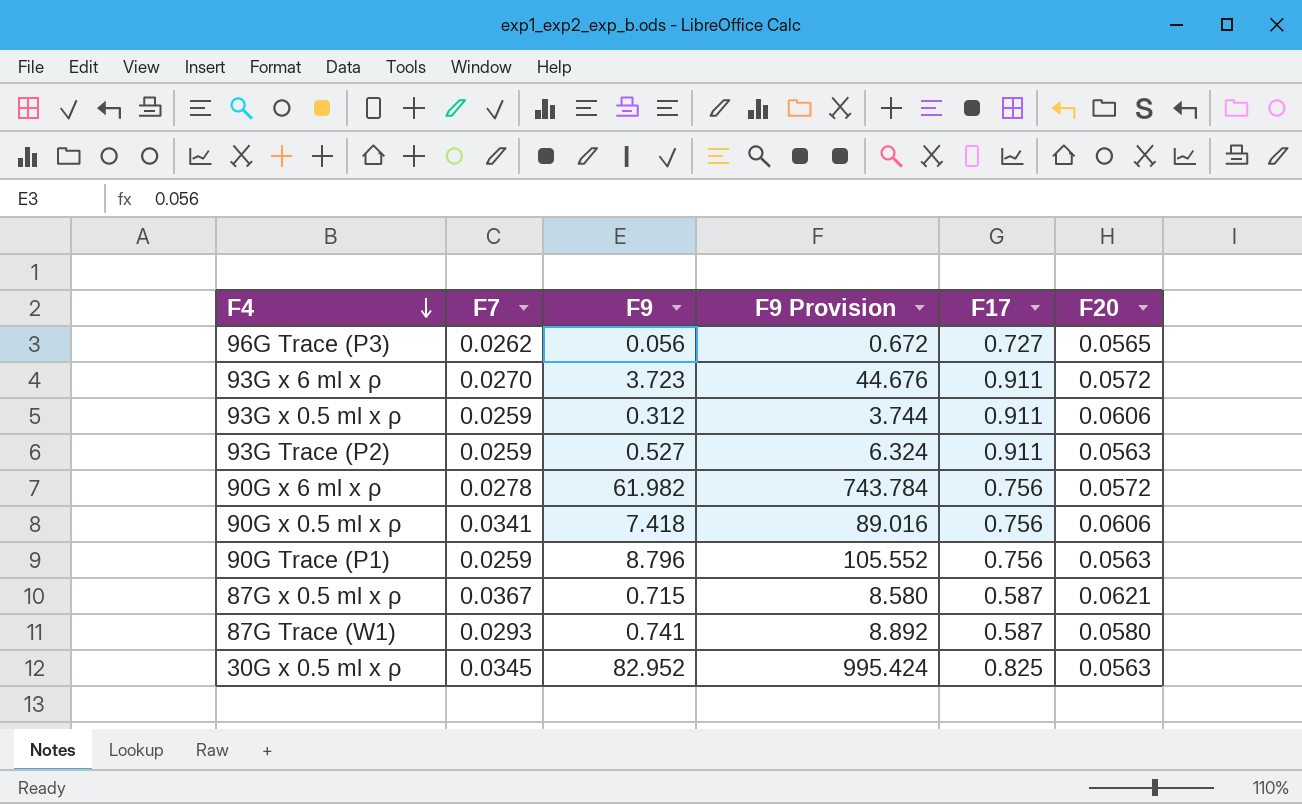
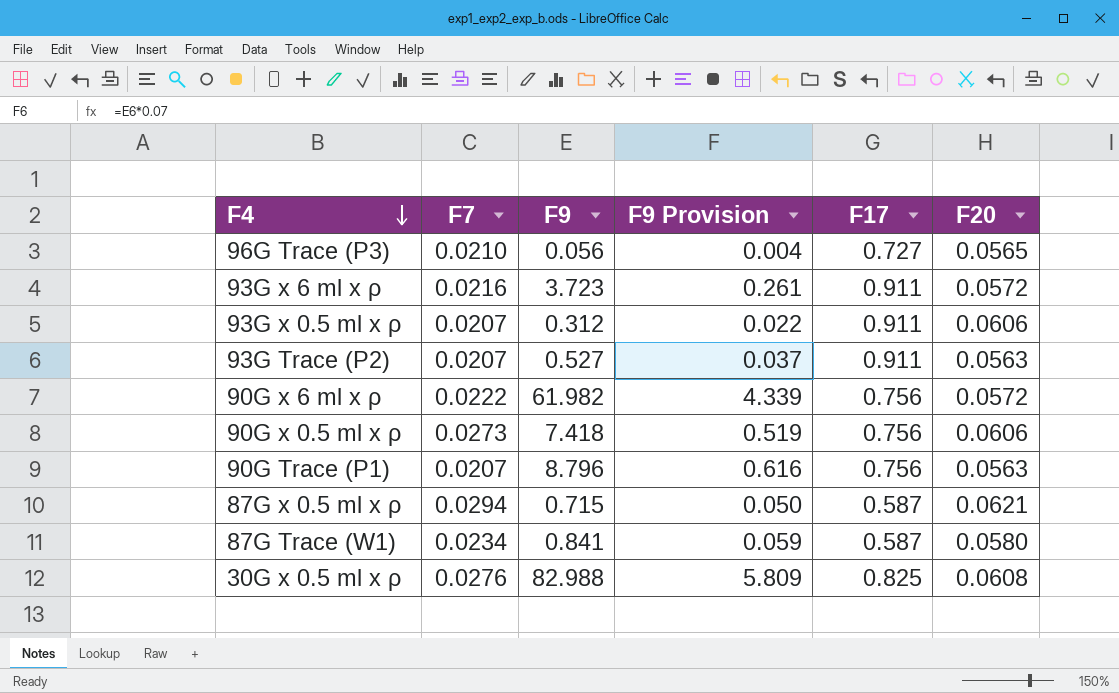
column F9 Provision | formula: [F9] * 12 -> [F9] * 0.07
96G Trace (P3) | F7: 0.0262 -> 0.0210
93G x 6 ml x ρ | F7: 0.0270 -> 0.0216
93G x 0.5 ml x ρ | F7: 0.0259 -> 0.0207
93G Trace (P2) | F7: 0.0259 -> 0.0207
90G x 6 ml x ρ | F7: 0.0278 -> 0.0222
90G x 0.5 ml x ρ | F7: 0.0341 -> 0.0273
90G Trace (P1) | F7: 0.0259 -> 0.0207
87G x 0.5 ml x ρ | F7: 0.0367 -> 0.0294
87G Trace (W1) | F7: 0.0293 -> 0.0234
87G Trace (W1) | F9: 0.741 -> 0.841
30G x 0.5 ml x ρ | F7: 0.0345 -> 0.0276
30G x 0.5 ml x ρ | F9: 82.952 -> 82.988
30G x 0.5 ml x ρ | F20: 0.0563 -> 0.0608

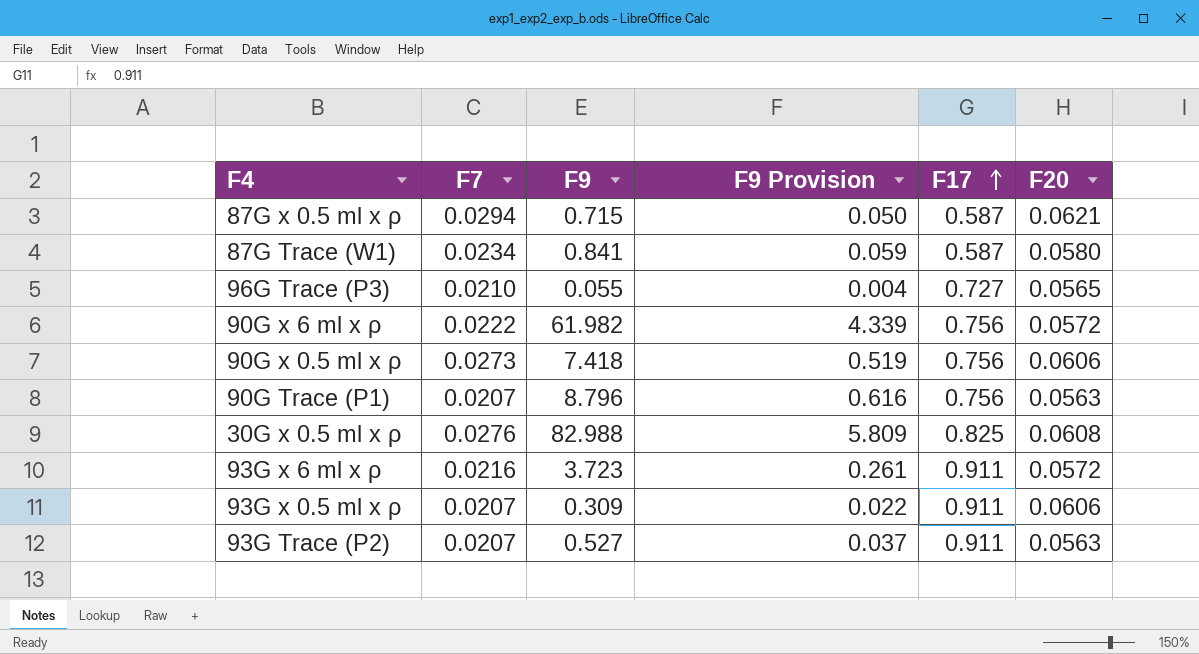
row order: F4 descending -> F17 ascending
96G Trace (P3) | F9: 0.056 -> 0.055
93G x 0.5 ml x ρ | F9: 0.312 -> 0.309

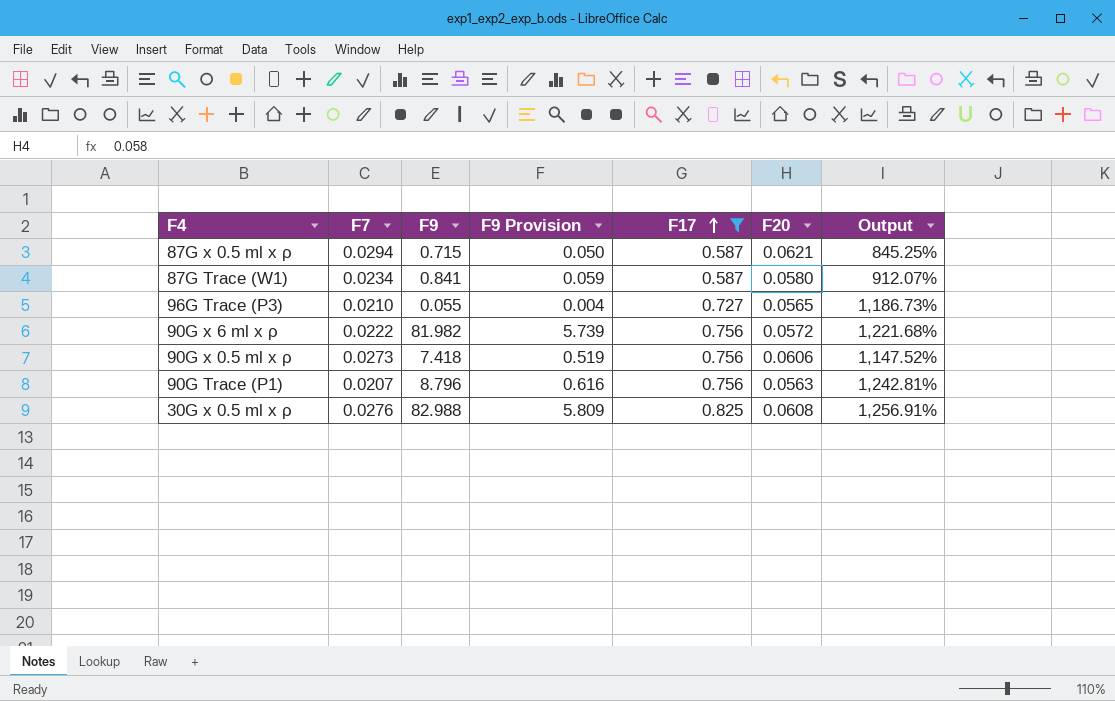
filter: none -> F17 != 0.911
column Output | formula: none -> ([F17] - [F20]) / [F20]
90G x 6 ml x ρ | F9: 61.982 -> 81.982
90G x 6 ml x ρ | F9 Provision: 4.339 -> 5.739

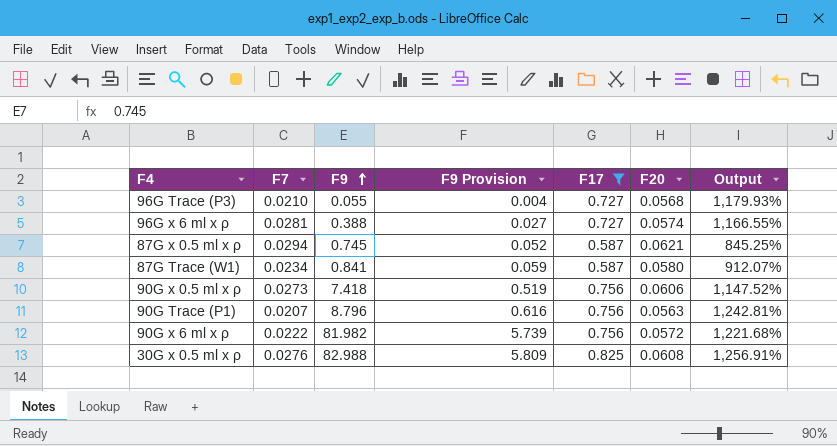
row order: F17 ascending -> F9 ascending
96G Trace (P3) | F20: 0.0565 -> 0.0568
96G Trace (P3) | Output: 1,186.73% -> 1,179.93%
row 96G x 6 ml x ρ: none -> 0.0281 | 0.388 | 0.027 | 0.727 | 0.0574 | 1,166.55%
87G x 0.5 ml x ρ | F9: 0.715 -> 0.745
87G x 0.5 ml x ρ | F9 Provision: 0.050 -> 0.052

